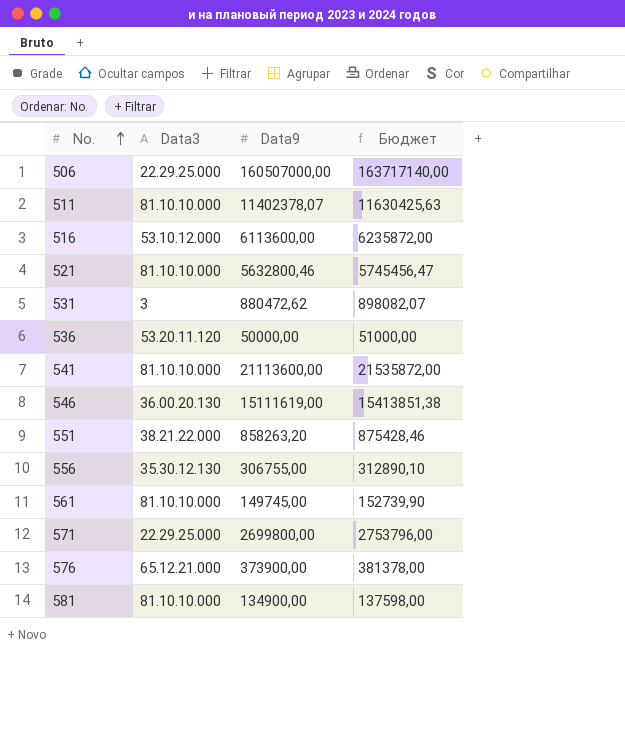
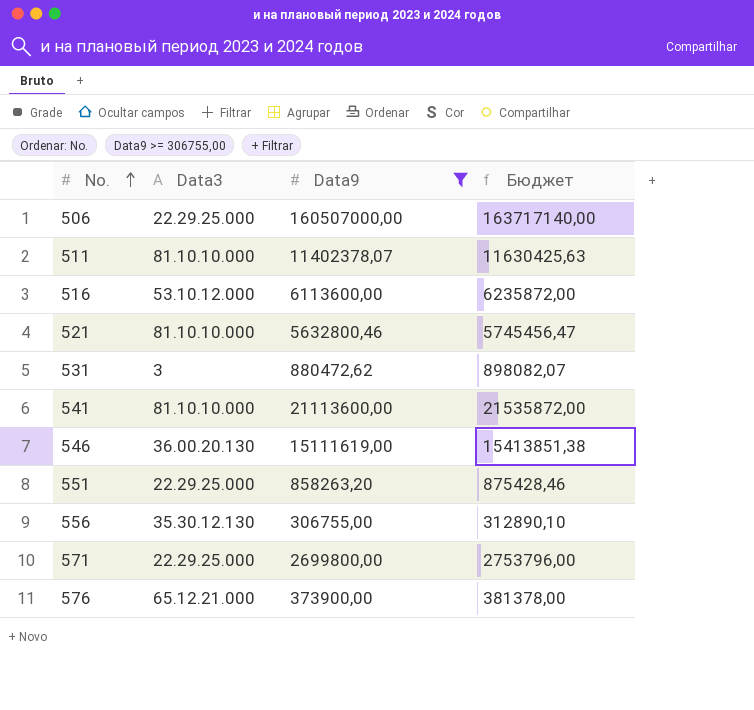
filter: none -> Data9 >= 306755,00
551 | Data3: 38.21.22.000 -> 22.29.25.000

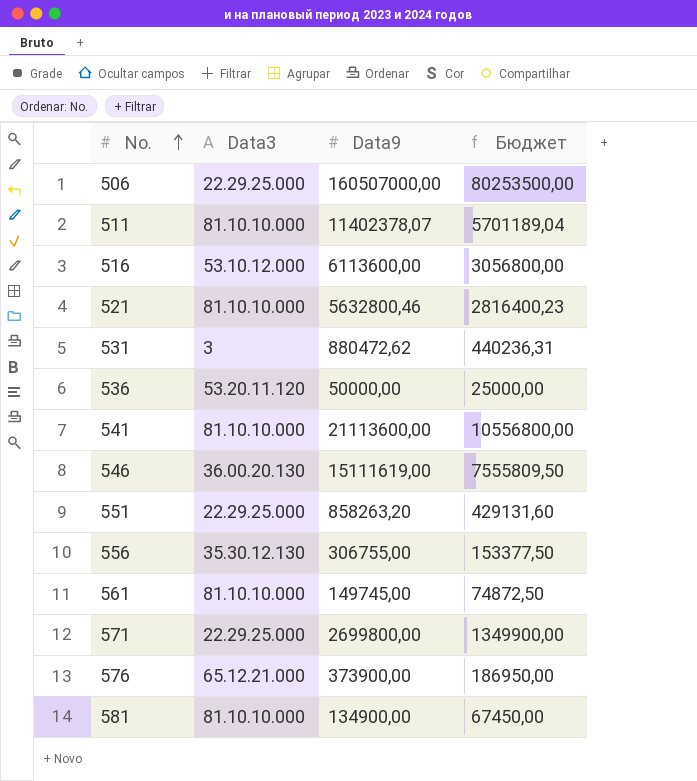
filter: Data9 >= 306755,00 -> none
column Бюджет | formula: [Data9] * 1,02 -> [Data9] * 0,5

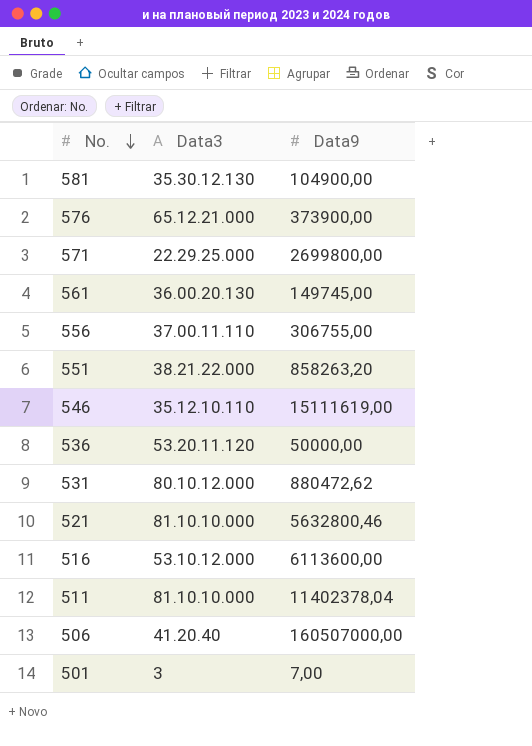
row order: No. ascending -> No. descending
column Бюджет | formula: [Data9] * 0,5 -> none
row 541: 81.10.10.000 | 21113600,00 | 10556800,00 -> none
581 | Data3: 81.10.10.000 -> 35.30.12.130
581 | Data9: 134900,00 -> 104900,00
561 | Data3: 81.10.10.000 -> 36.00.20.130
556 | Data3: 35.30.12.130 -> 37.00.11.110
551 | Data3: 22.29.25.000 -> 38.21.22.000
546 | Data3: 36.00.20.130 -> 35.12.10.110
531 | Data3: 3 -> 80.10.12.000
511 | Data9: 11402378,07 -> 11402378,04
506 | Data3: 22.29.25.000 -> 41.20.40
row 501: none -> 3 | 7,00

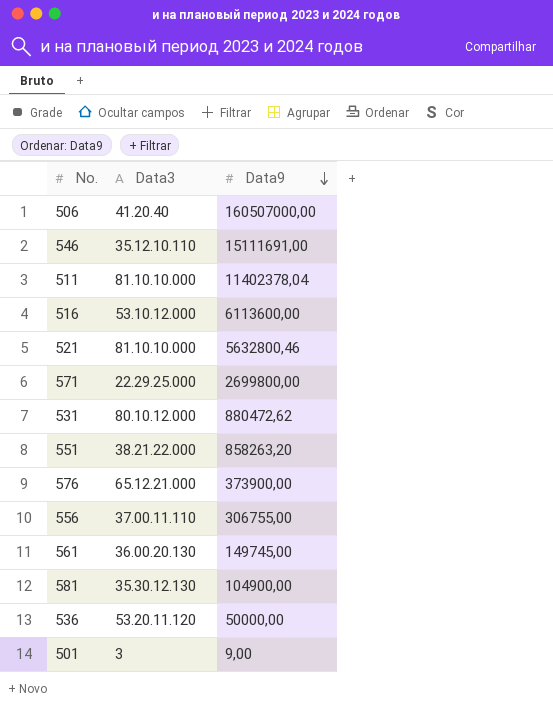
row order: No. descending -> Data9 descending
546 | Data9: 15111619,00 -> 15111691,00
501 | Data9: 7,00 -> 9,00

